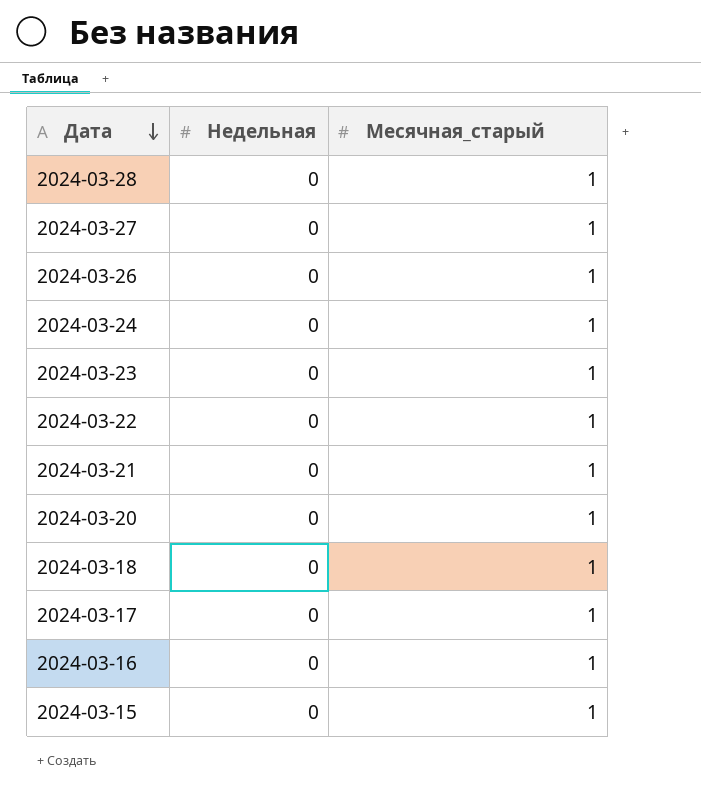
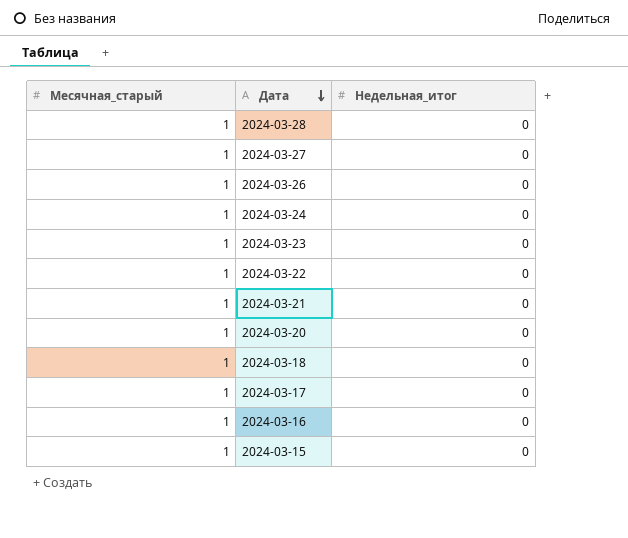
column Месячная_старый | position: 3 -> 1
column name: Недельная -> Недельная_итог

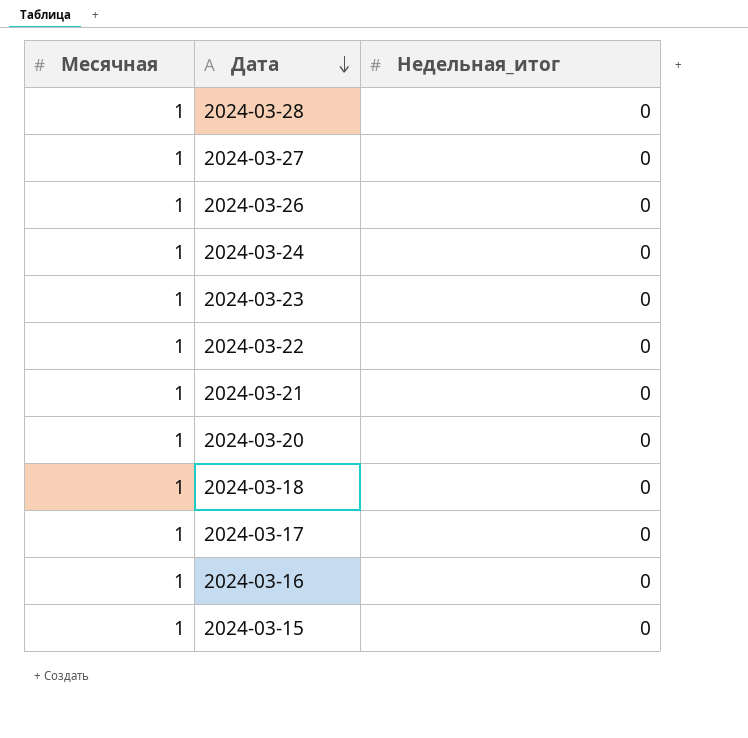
column name: Месячная_старый -> Месячная

